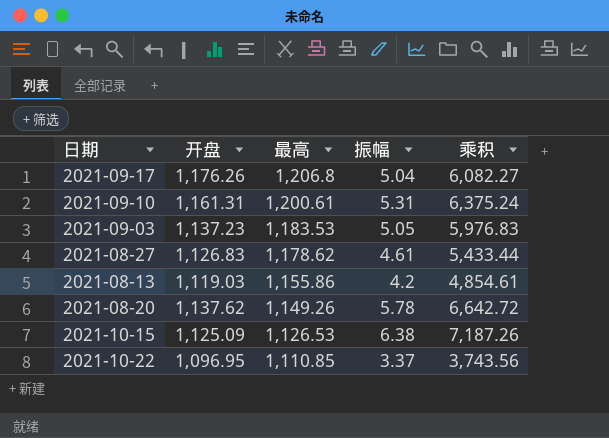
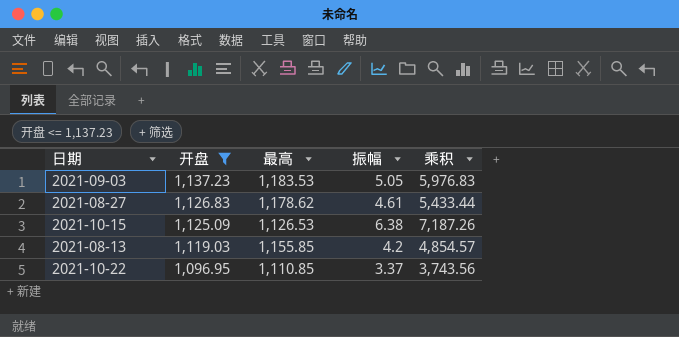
filter: none -> 开盘 <= 1,137.23
row order: 最高 descending -> 开盘 descending
2021-08-13 | 最高: 1,155.86 -> 1,155.85
2021-08-13 | 乘积: 4,854.61 -> 4,854.57

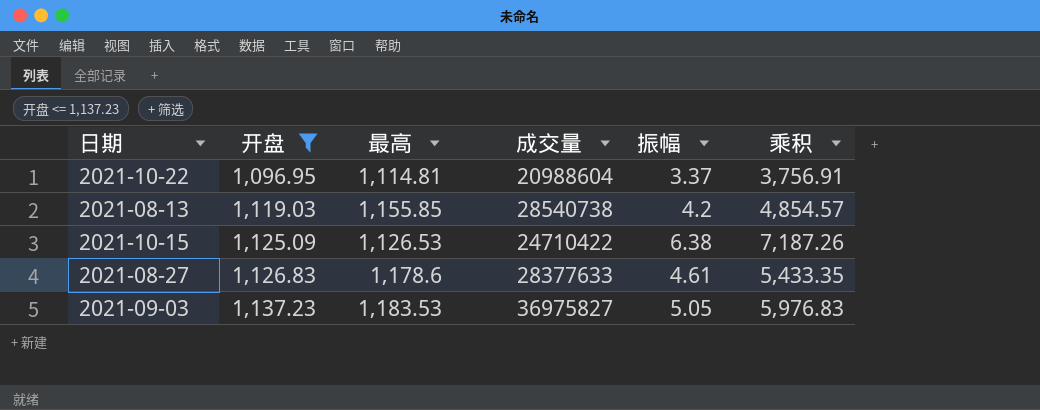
row order: 开盘 descending -> 开盘 ascending
column 成交量 | position: none -> 4
2021-10-22 | 最高: 1,110.85 -> 1,114.81
2021-10-22 | 乘积: 3,743.56 -> 3,756.91
2021-08-27 | 最高: 1,178.62 -> 1,178.6
2021-08-27 | 乘积: 5,433.44 -> 5,433.35

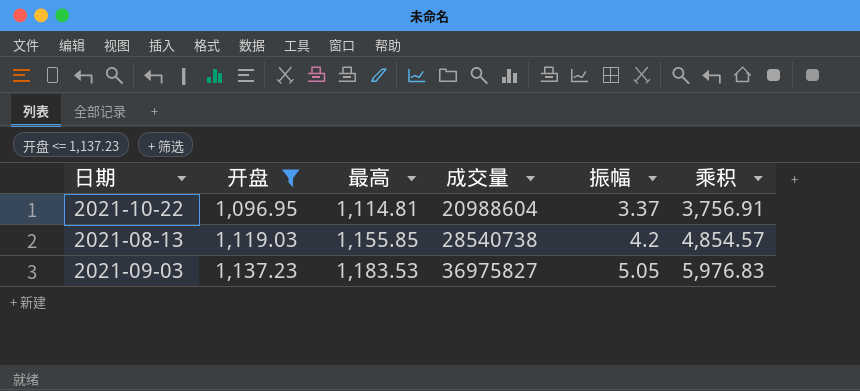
row 2021-10-15: 1,125.09 | 1,126.53 | 24710422 | 6.38 | 7,187.26 -> none
row 2021-08-27: 1,126.83 | 1,178.6 | 28377633 | 4.61 | 5,433.35 -> none

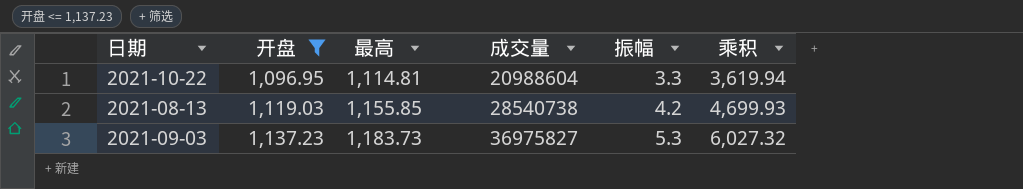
column 乘积 | formula: [最高] * [振幅] -> [开盘] * [振幅]
2021-10-22 | 振幅: 3.37 -> 3.3
2021-09-03 | 最高: 1,183.53 -> 1,183.73
2021-09-03 | 振幅: 5.05 -> 5.3

